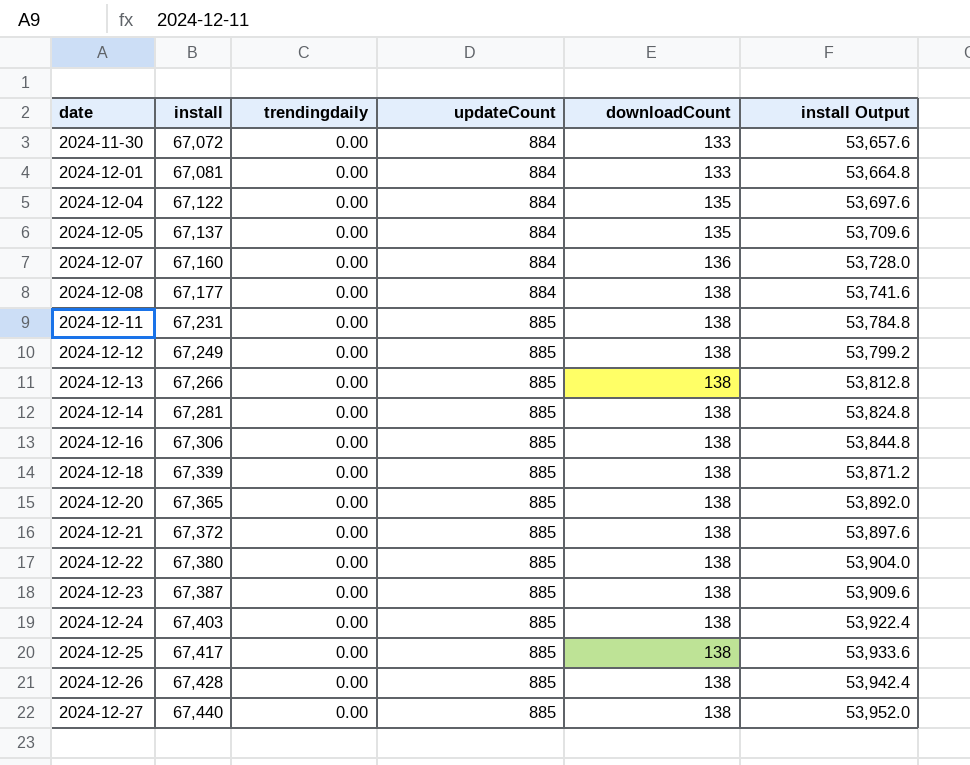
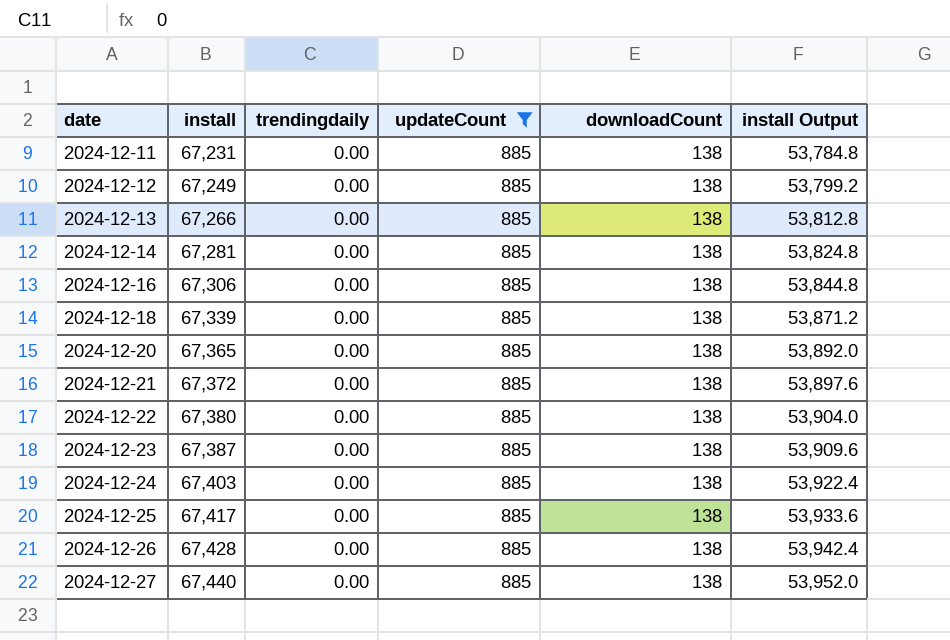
filter: none -> updateCount = 885

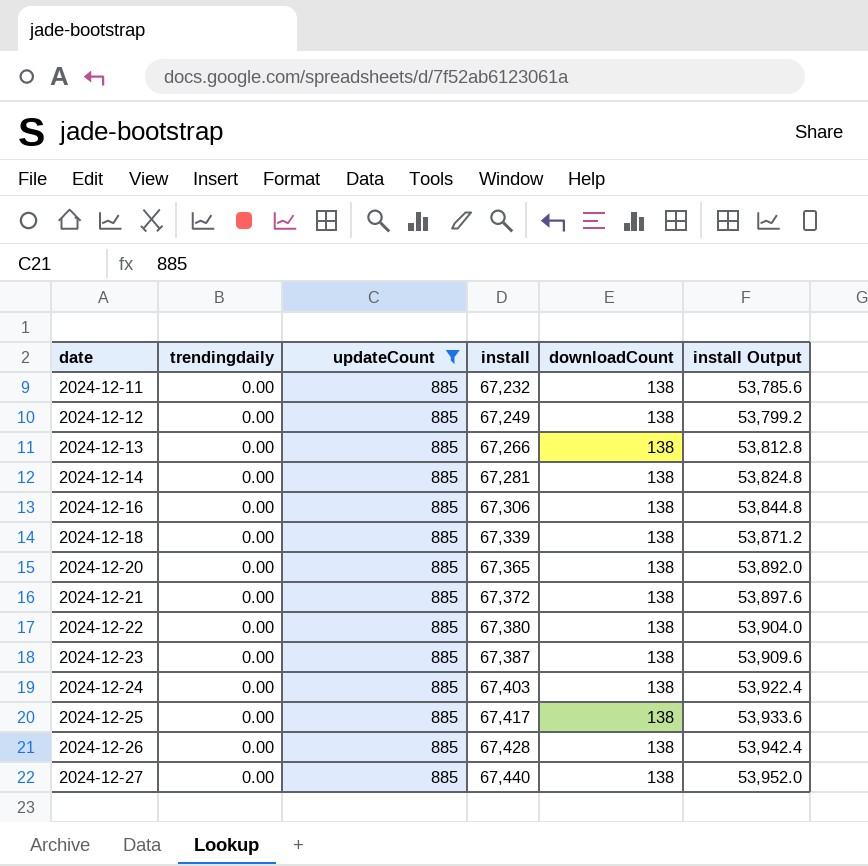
column install | position: 2 -> 4
2024-12-11 | install: 67,231 -> 67,232
2024-12-11 | install Output: 53,784.8 -> 53,785.6

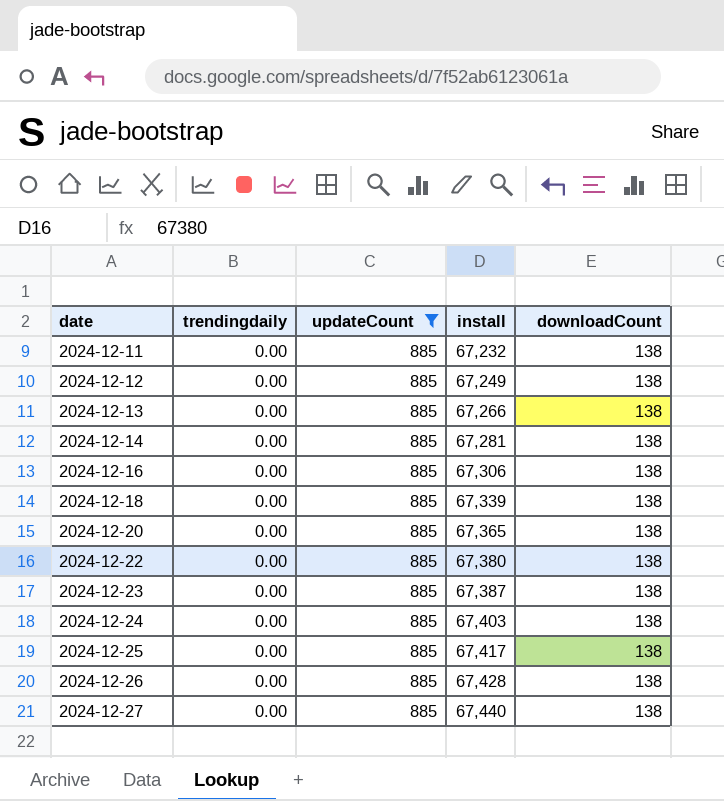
column install Output | formula: [install] * 0.8 -> none
row 2024-12-21: 0.00 | 885 | 67,372 | 138 | 53,897.6 -> none

